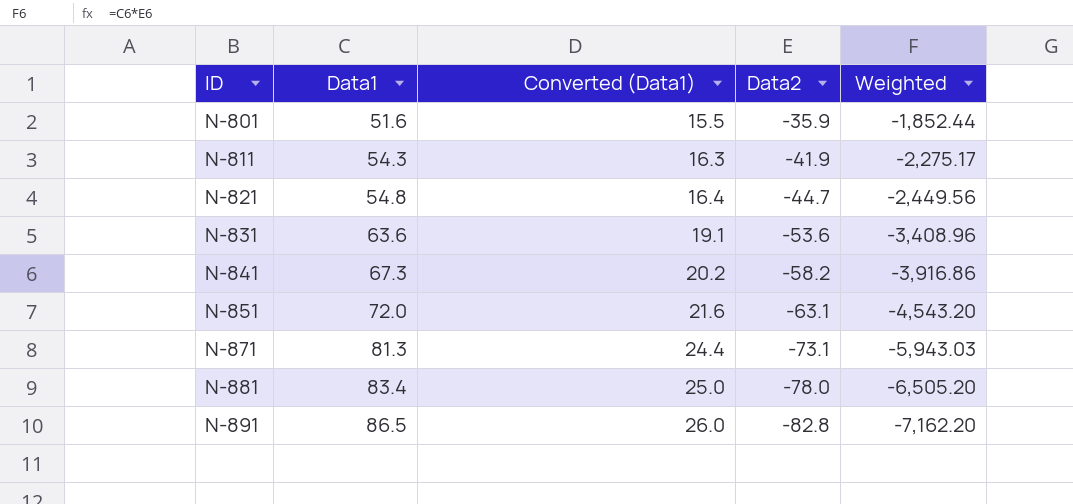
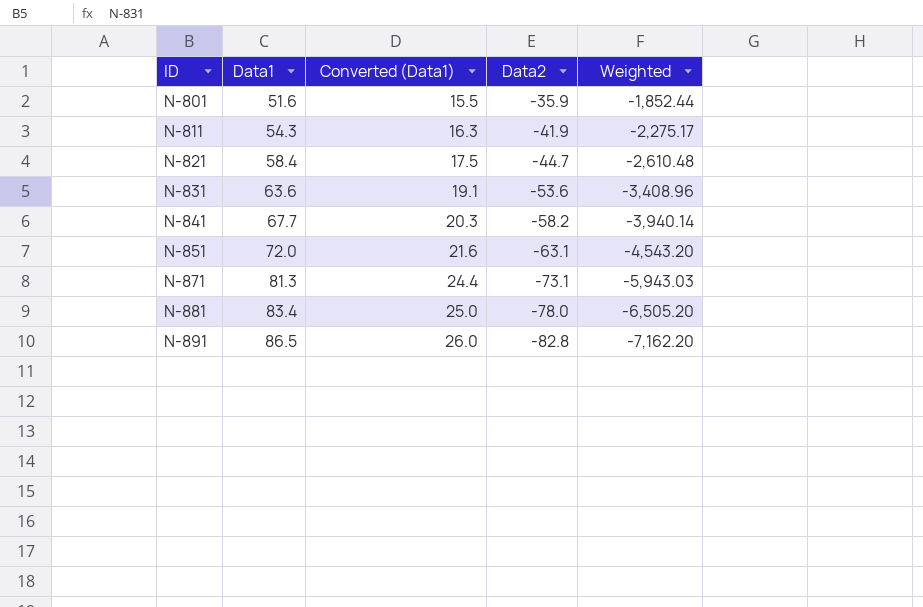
N-821 | Data1: 54.8 -> 58.4
N-821 | Converted (Data1): 16.4 -> 17.5
N-821 | Weighted: -2,449.56 -> -2,610.48
N-841 | Data1: 67.3 -> 67.7
N-841 | Converted (Data1): 20.2 -> 20.3
N-841 | Weighted: -3,916.86 -> -3,940.14

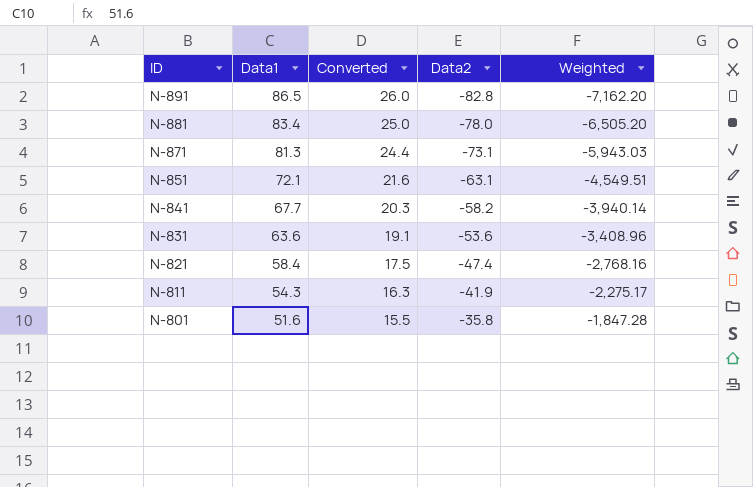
row order: ID ascending -> ID descending
column name: Converted (Data1) -> Converted
N-851 | Data1: 72.0 -> 72.1
N-851 | Weighted: -4,543.20 -> -4,549.51
N-821 | Data2: -44.7 -> -47.4
N-821 | Weighted: -2,610.48 -> -2,768.16
N-801 | Data2: -35.9 -> -35.8
N-801 | Weighted: -1,852.44 -> -1,847.28

